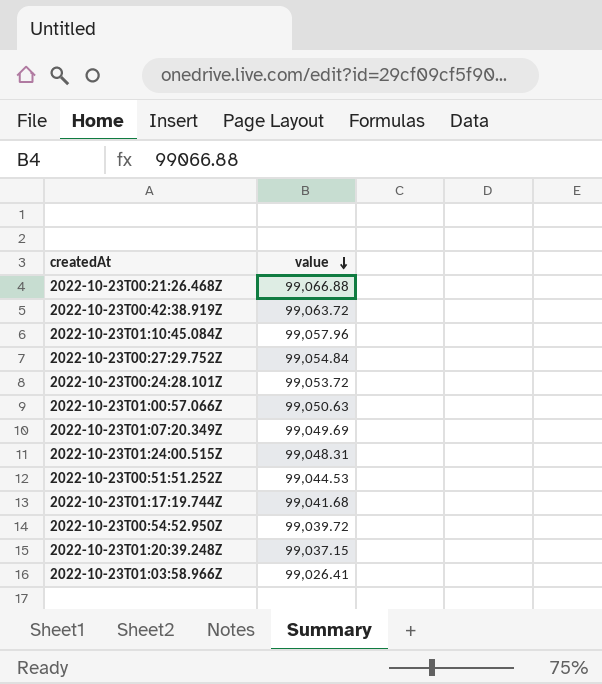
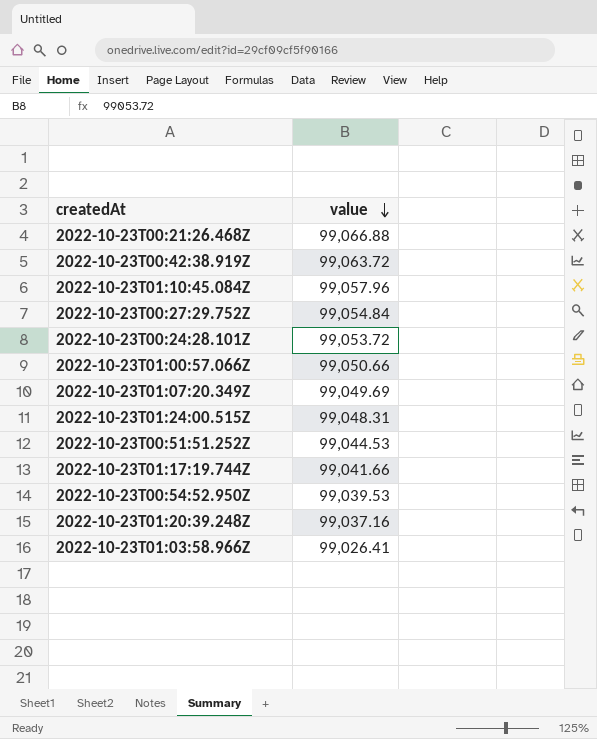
2022-10-23T01:00:57.066Z | value: 99,050.63 -> 99,050.66
2022-10-23T01:17:19.744Z | value: 99,041.68 -> 99,041.66
2022-10-23T00:54:52.950Z | value: 99,039.72 -> 99,039.53
2022-10-23T01:20:39.248Z | value: 99,037.15 -> 99,037.16

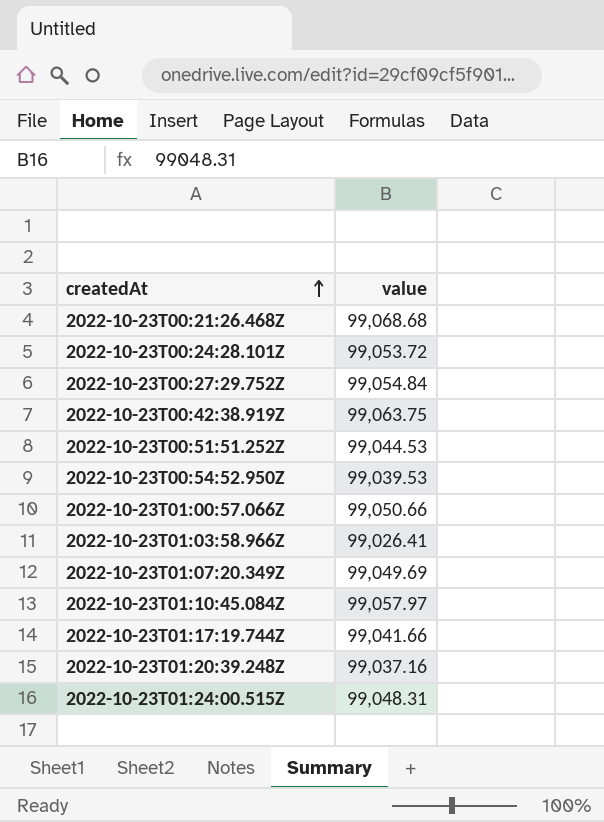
row order: value descending -> createdAt ascending
2022-10-23T00:21:26.468Z | value: 99,066.88 -> 99,068.68
2022-10-23T00:42:38.919Z | value: 99,063.72 -> 99,063.75
2022-10-23T01:10:45.084Z | value: 99,057.96 -> 99,057.97

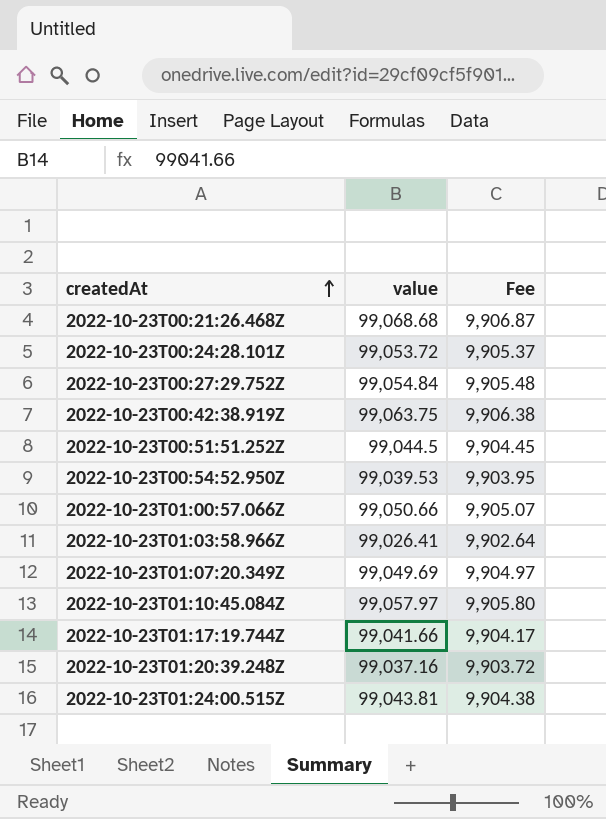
column Fee | formula: none -> [value] * 0.1
2022-10-23T00:51:51.252Z | value: 99,044.53 -> 99,044.5
2022-10-23T01:24:00.515Z | value: 99,048.31 -> 99,043.81

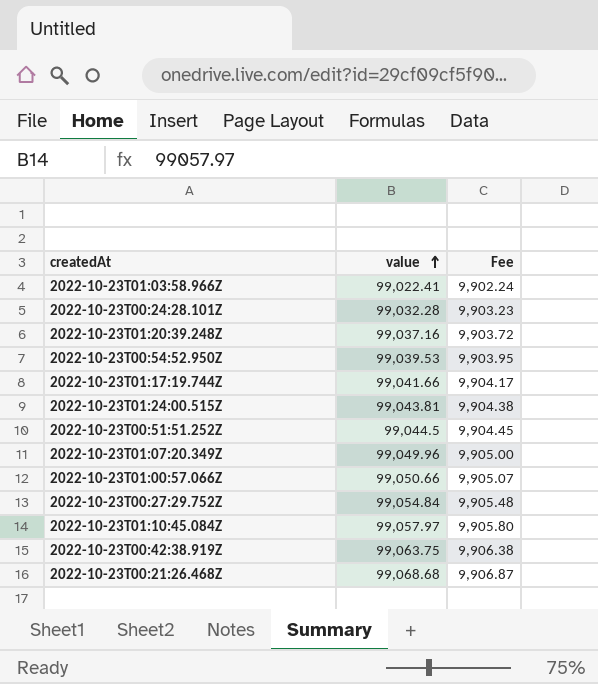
row order: createdAt ascending -> value ascending
2022-10-23T01:03:58.966Z | value: 99,026.41 -> 99,022.41
2022-10-23T01:03:58.966Z | Fee: 9,902.64 -> 9,902.24
2022-10-23T00:24:28.101Z | value: 99,053.72 -> 99,032.28
2022-10-23T00:24:28.101Z | Fee: 9,905.37 -> 9,903.23
2022-10-23T01:07:20.349Z | value: 99,049.69 -> 99,049.96
2022-10-23T01:07:20.349Z | Fee: 9,904.97 -> 9,905.00

